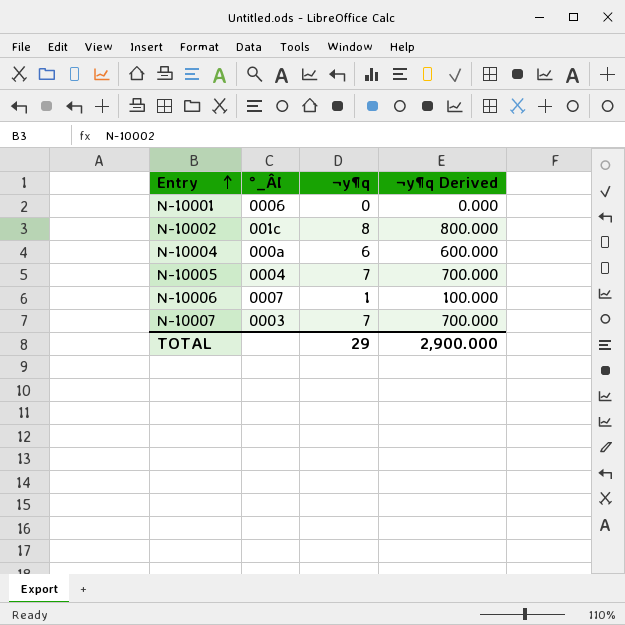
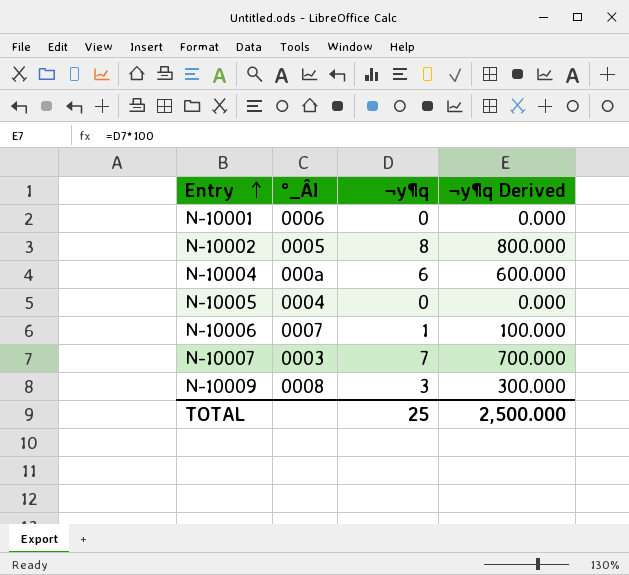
N-10002 | °_ÂI: 001c -> 0005
N-10005 | ¬y¶q: 7 -> 0
N-10005 | ¬y¶q Derived: 700.000 -> 0.000
row N-10009: none -> 0008 | 3 | 300.000
TOTAL | ¬y¶q: 29 -> 25
TOTAL | ¬y¶q Derived: 2,900.000 -> 2,500.000

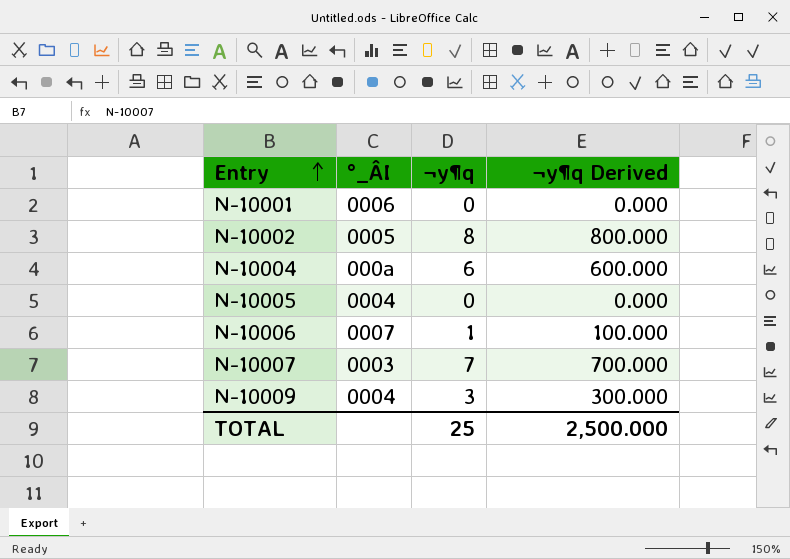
N-10009 | °_ÂI: 0008 -> 0004

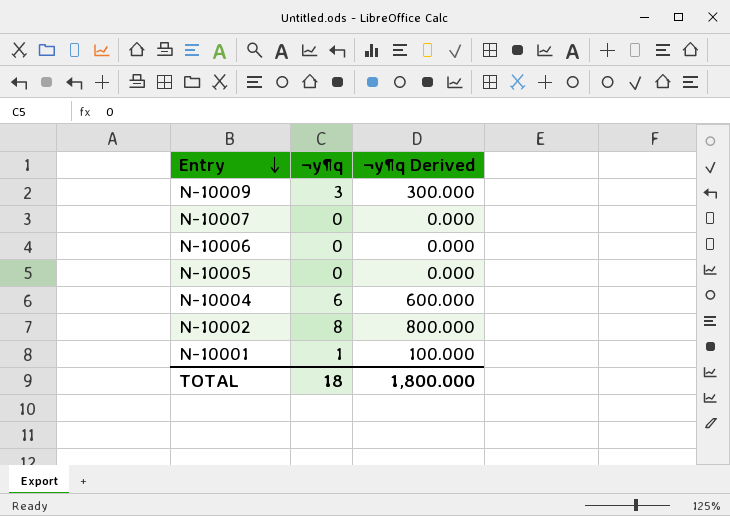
row order: Entry ascending -> Entry descending
column °_ÂI | position: 2 -> none
N-10007 | ¬y¶q: 7 -> 0
N-10007 | ¬y¶q Derived: 700.000 -> 0.000
N-10006 | ¬y¶q: 1 -> 0
N-10006 | ¬y¶q Derived: 100.000 -> 0.000
N-10001 | ¬y¶q: 0 -> 1
N-10001 | ¬y¶q Derived: 0.000 -> 100.000
TOTAL | ¬y¶q: 25 -> 18
TOTAL | ¬y¶q Derived: 2,500.000 -> 1,800.000

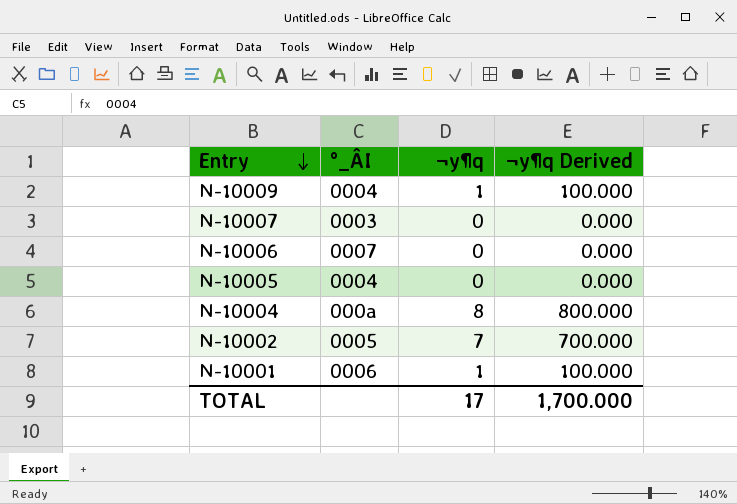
column °_ÂI | position: none -> 2
N-10009 | ¬y¶q: 3 -> 1
N-10009 | ¬y¶q Derived: 300.000 -> 100.000
N-10004 | ¬y¶q: 6 -> 8
N-10004 | ¬y¶q Derived: 600.000 -> 800.000
N-10002 | ¬y¶q: 8 -> 7
N-10002 | ¬y¶q Derived: 800.000 -> 700.000
TOTAL | ¬y¶q: 18 -> 17
TOTAL | ¬y¶q Derived: 1,800.000 -> 1,700.000

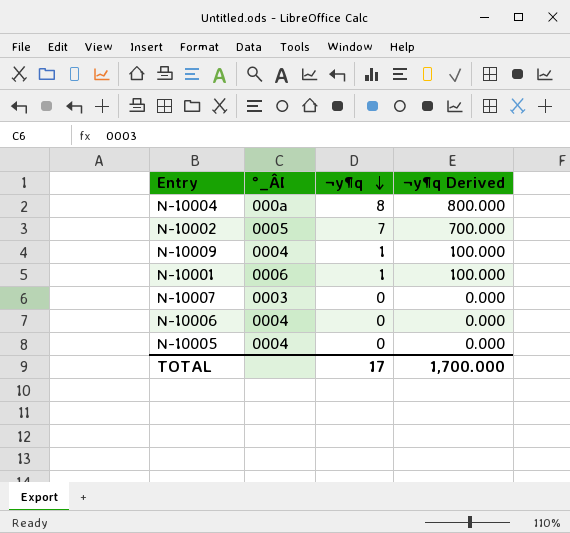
row order: Entry descending -> ¬y¶q descending
N-10006 | °_ÂI: 0007 -> 0004

